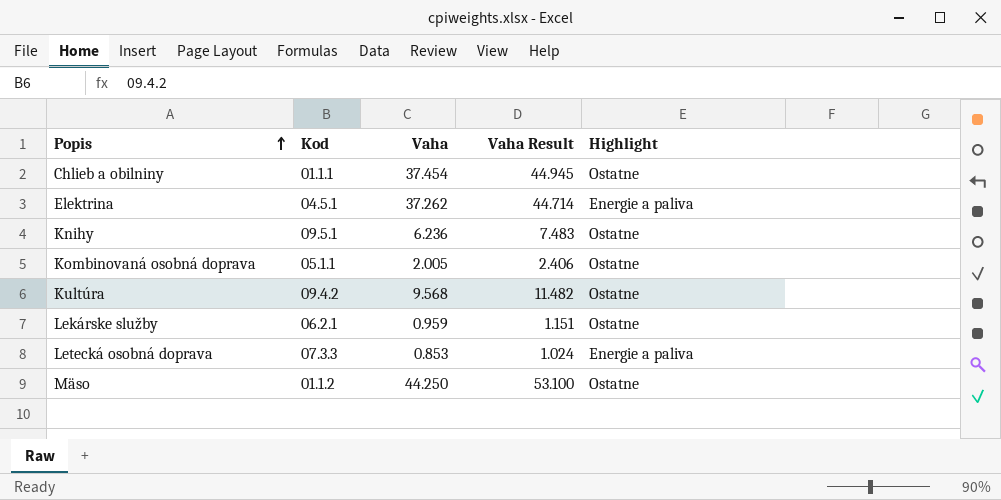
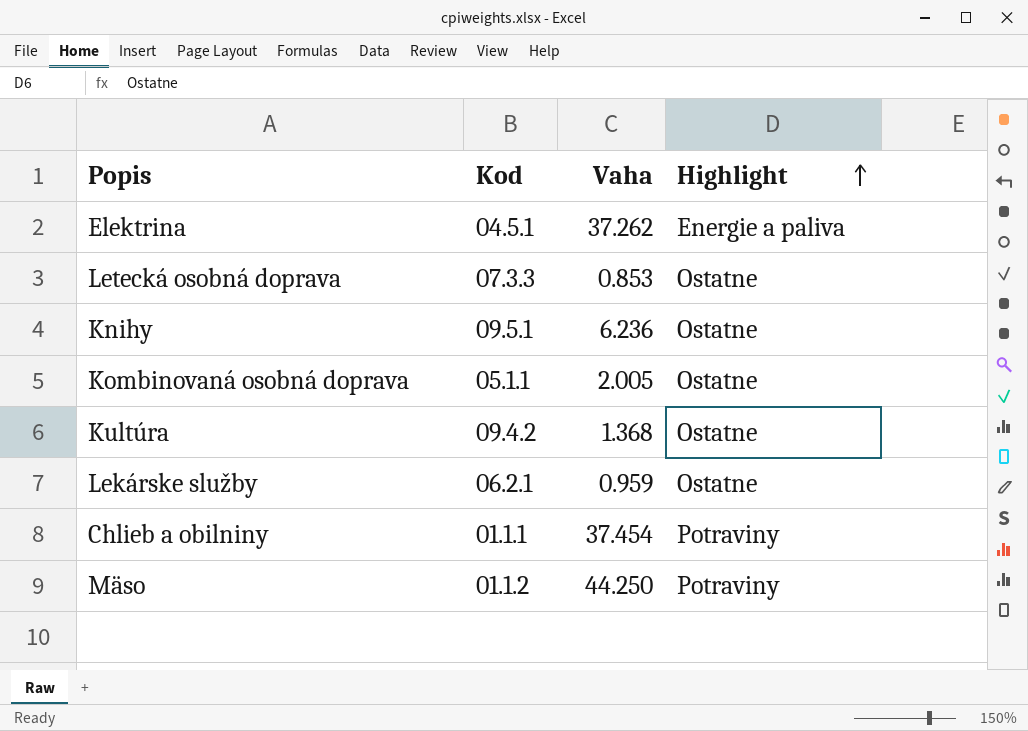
row order: Popis ascending -> Highlight ascending
column Vaha Result | formula: [Vaha] * 1.2 -> none
Letecká osobná doprava | Highlight: Energie a paliva -> Ostatne
Kultúra | Vaha: 9.568 -> 1.368
Chlieb a obilniny | Highlight: Ostatne -> Potraviny
Mäso | Highlight: Ostatne -> Potraviny

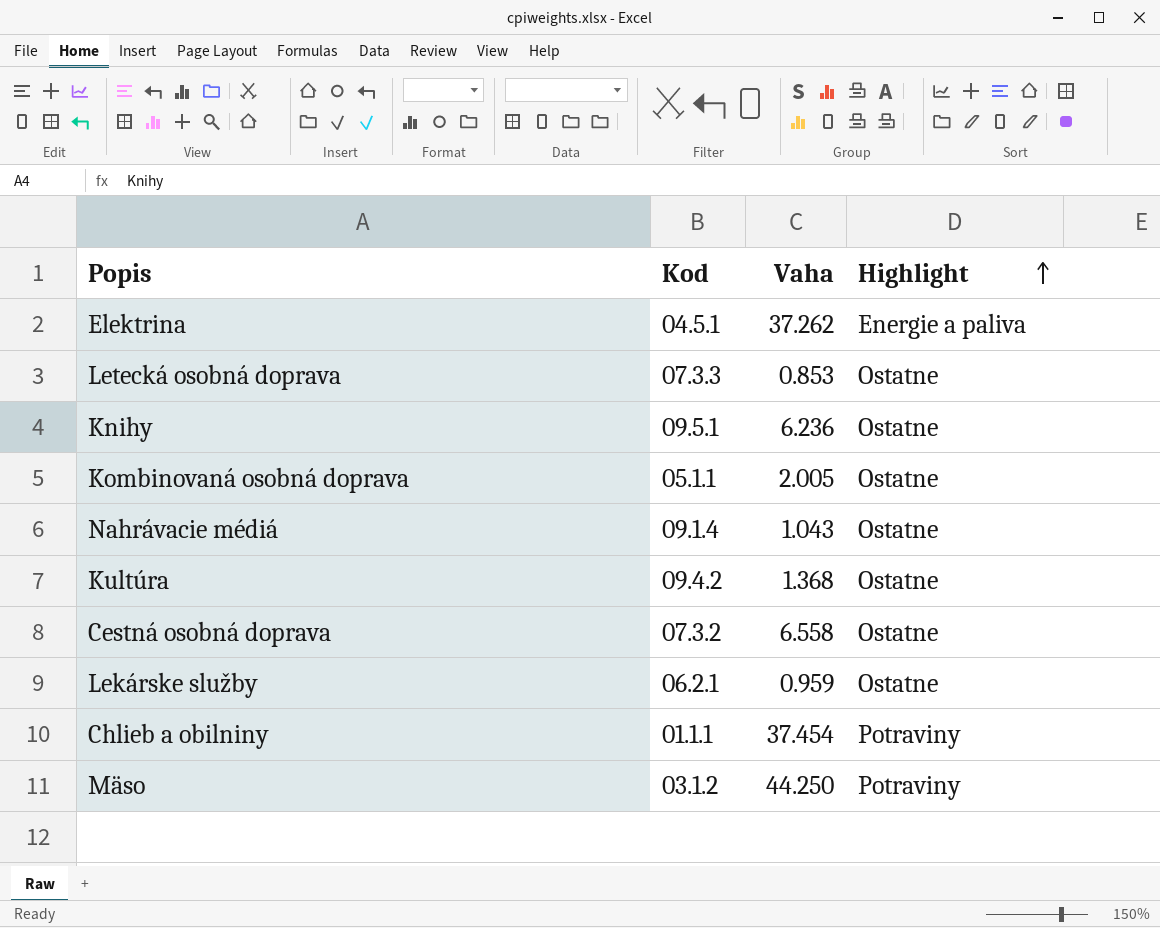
row Nahrávacie médiá: none -> 09.1.4 | 1.043 | Ostatne
row Cestná osobná doprava: none -> 07.3.2 | 6.558 | Ostatne
Mäso | Kod: 01.1.2 -> 03.1.2

